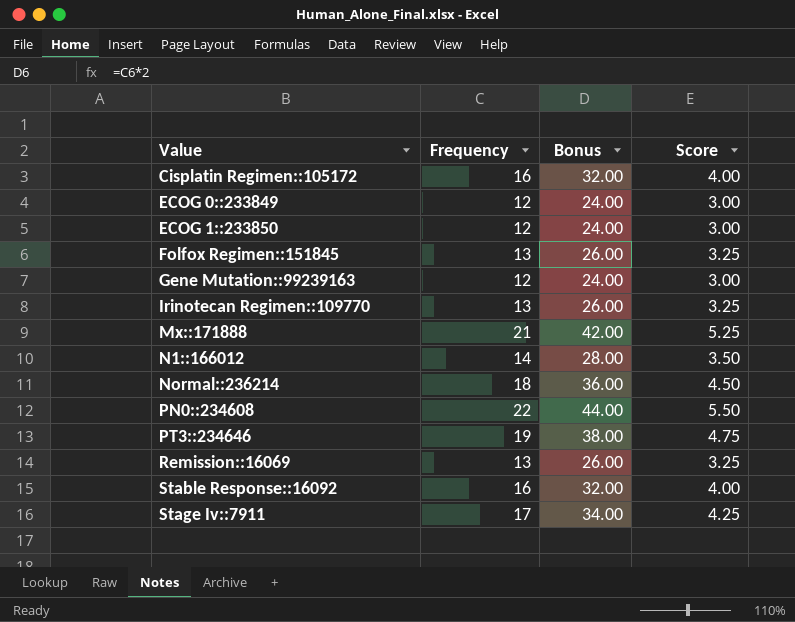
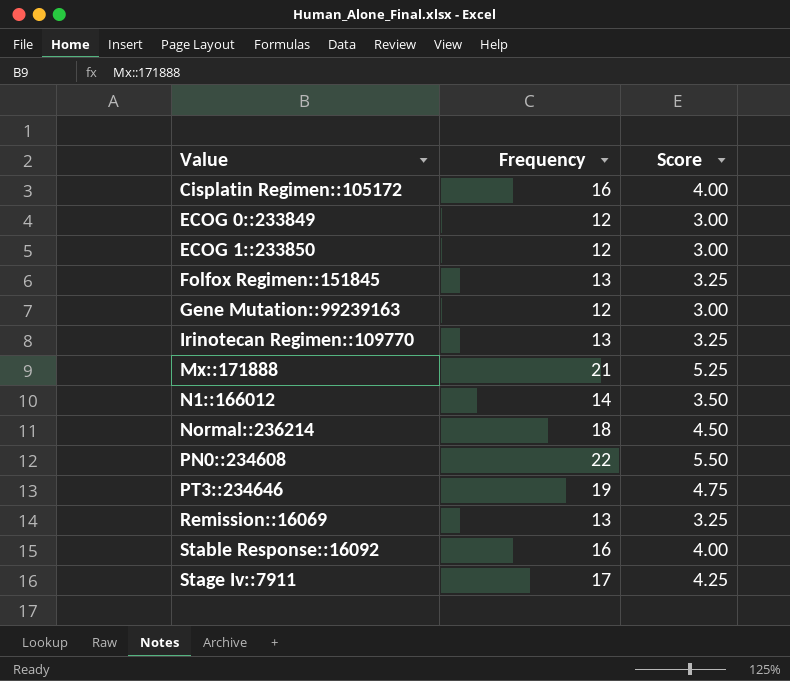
column Bonus | formula: [Frequency] * 2 -> none

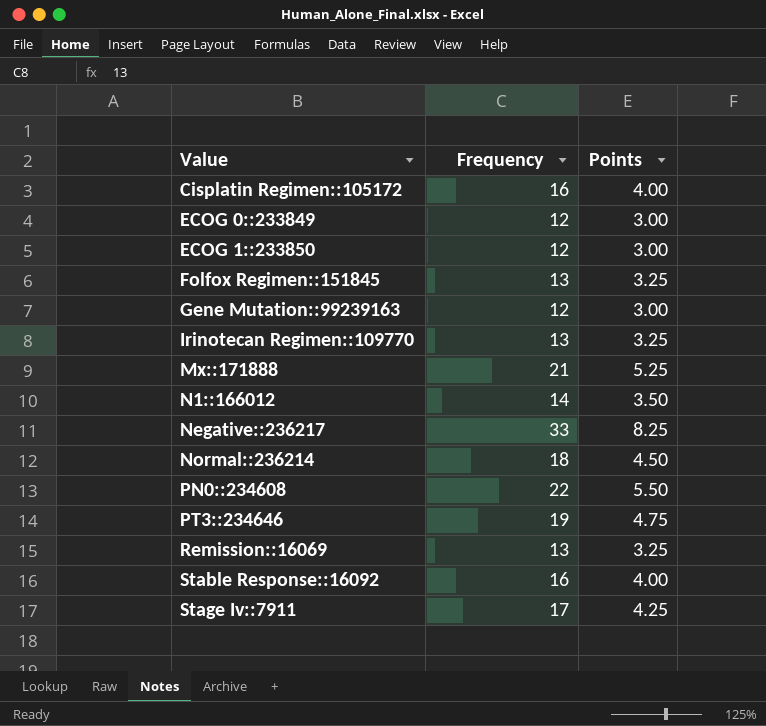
column name: Score -> Points
row Negative::236217: none -> 33 | 8.25

